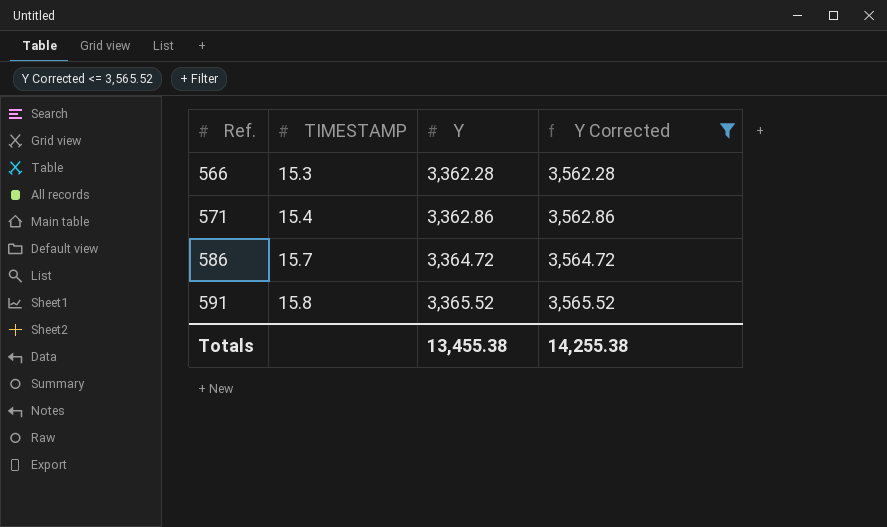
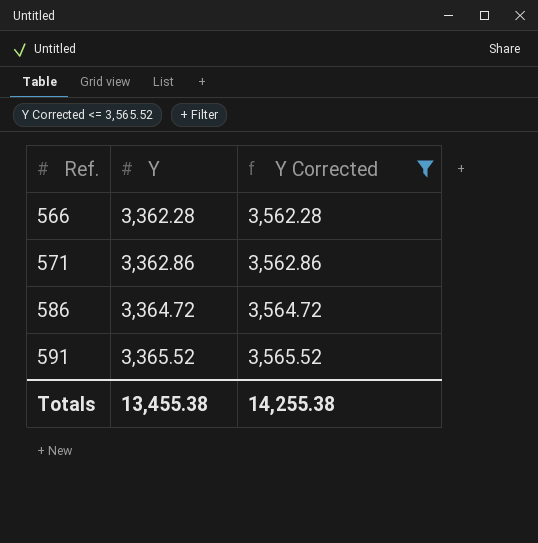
column TIMESTAMP | position: 2 -> none

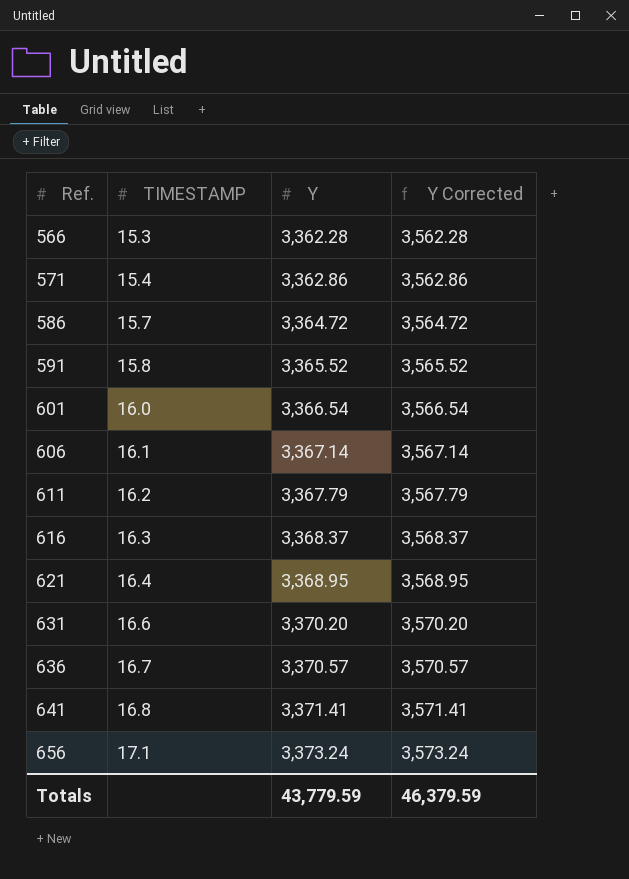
filter: Y Corrected <= 3,565.52 -> none
column TIMESTAMP | position: none -> 2
Totals | Y: 13,455.38 -> 43,779.59
Totals | Y Corrected: 14,255.38 -> 46,379.59

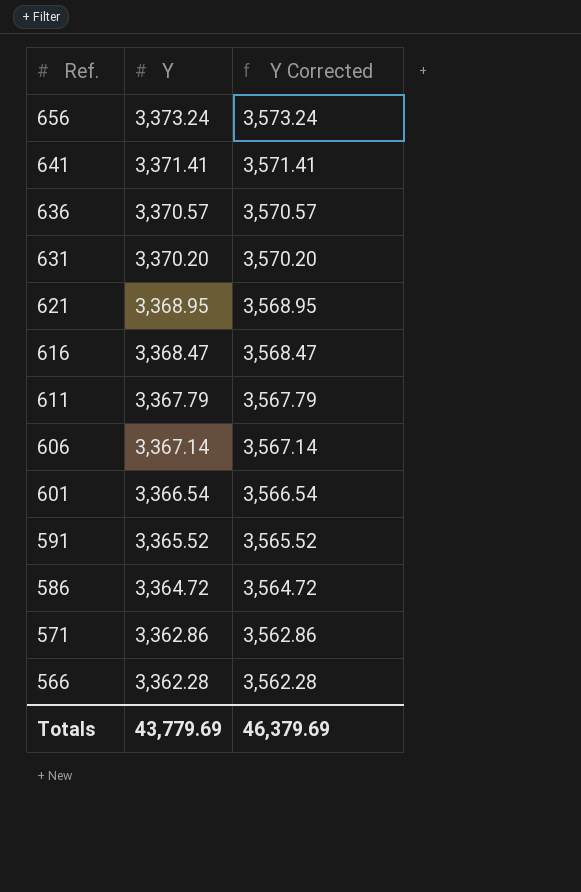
row order: Ref. ascending -> Ref. descending
column TIMESTAMP | position: 2 -> none
616 | Y: 3,368.37 -> 3,368.47
616 | Y Corrected: 3,568.37 -> 3,568.47
Totals | Y: 43,779.59 -> 43,779.69
Totals | Y Corrected: 46,379.59 -> 46,379.69

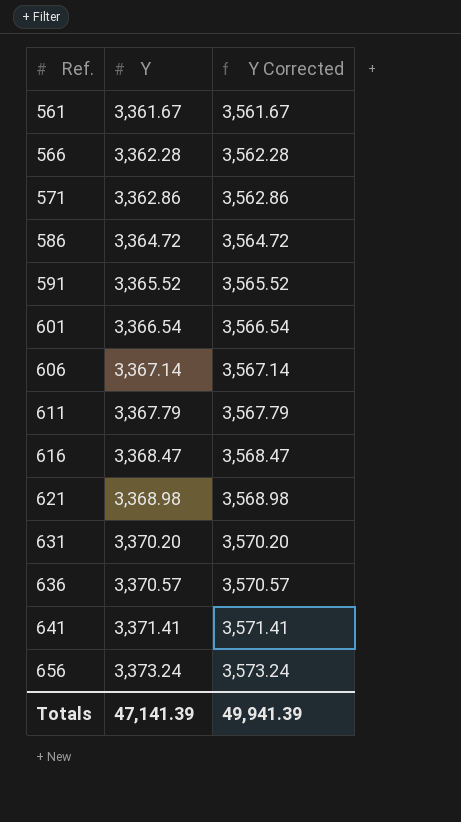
row order: Ref. descending -> Ref. ascending
row 561: none -> 3,361.67 | 3,561.67
621 | Y: 3,368.95 -> 3,368.98
621 | Y Corrected: 3,568.95 -> 3,568.98
Totals | Y: 43,779.69 -> 47,141.39
Totals | Y Corrected: 46,379.69 -> 49,941.39

